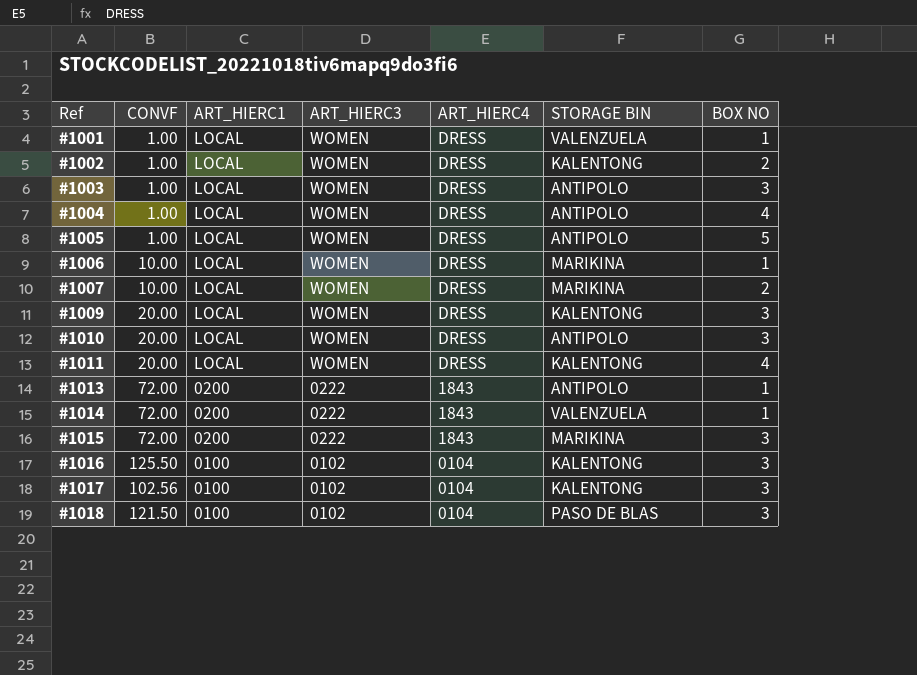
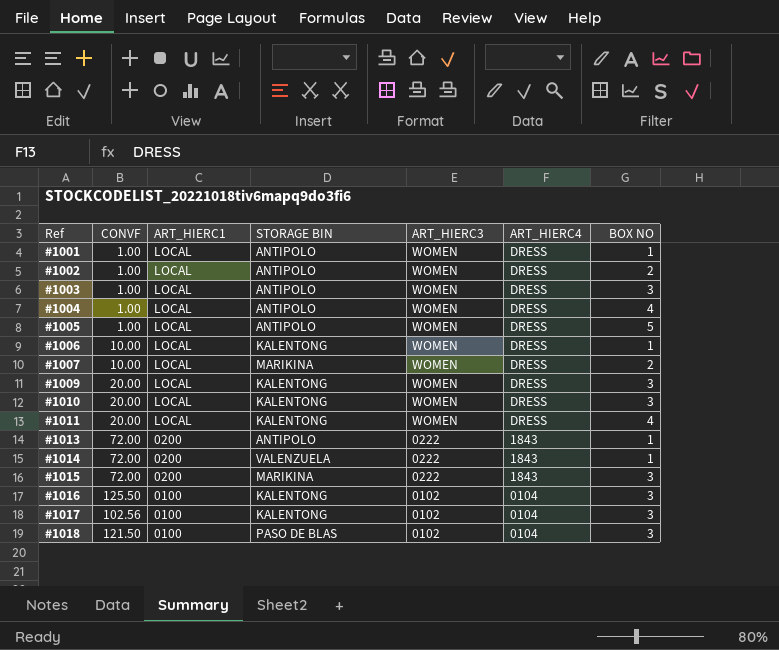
column STORAGE BIN | position: 6 -> 4
#1001 | STORAGE BIN: VALENZUELA -> ANTIPOLO
#1002 | STORAGE BIN: KALENTONG -> ANTIPOLO
#1006 | STORAGE BIN: MARIKINA -> KALENTONG
#1010 | STORAGE BIN: ANTIPOLO -> KALENTONG

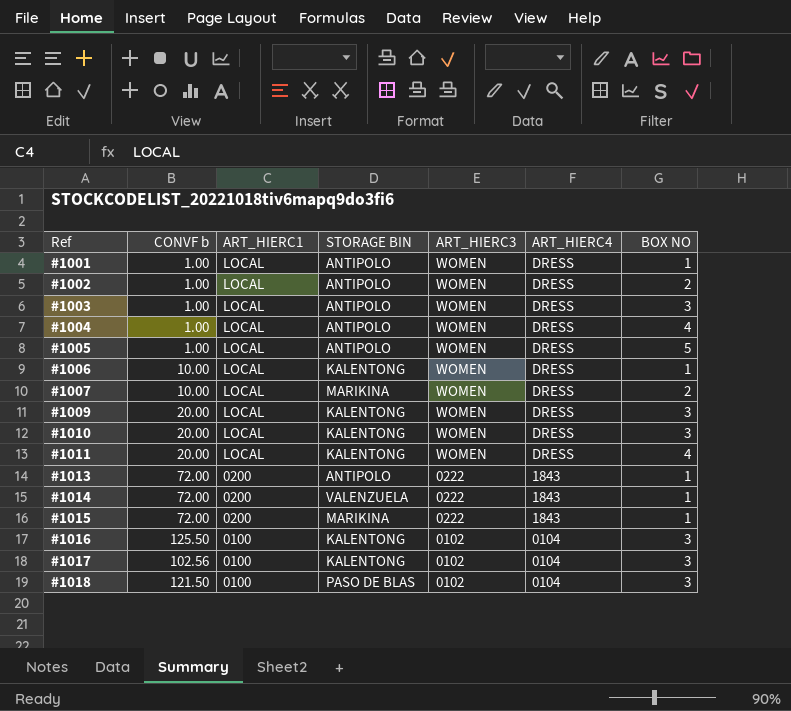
column name: CONVF -> CONVF b
#1015 | BOX NO: 3 -> 1

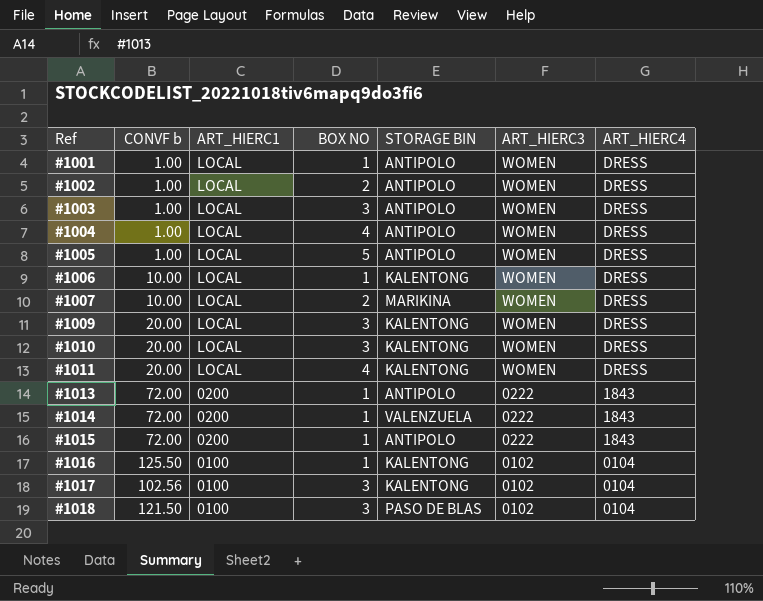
column BOX NO | position: 7 -> 4
#1015 | STORAGE BIN: MARIKINA -> ANTIPOLO
#1016 | BOX NO: 3 -> 1

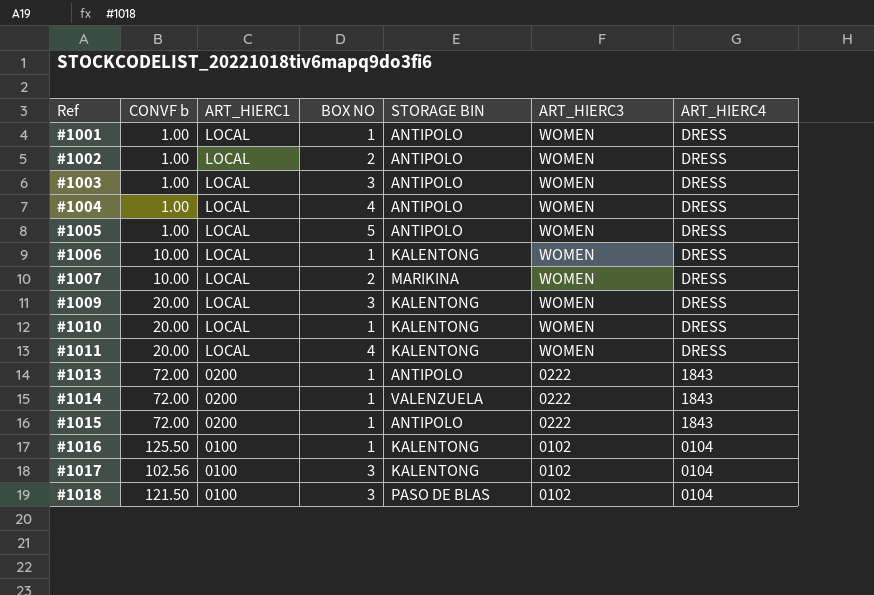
#1010 | BOX NO: 3 -> 1

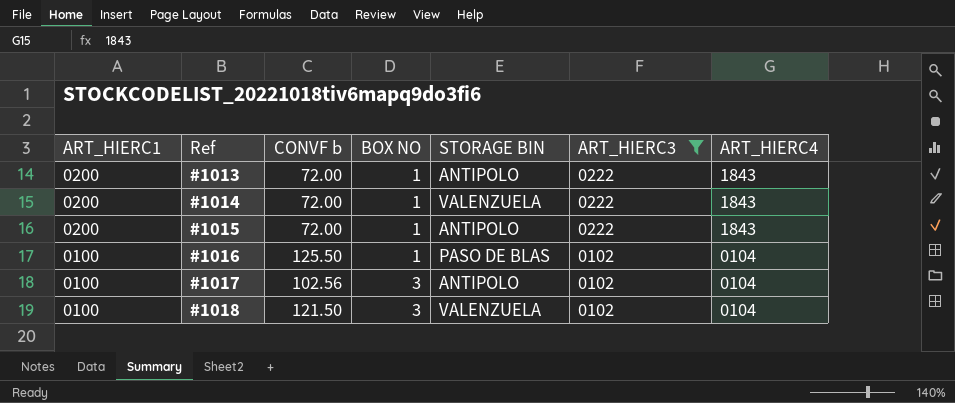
filter: none -> ART_HIERC3 != WOMEN
column ART_HIERC1 | position: 3 -> 1
#1016 | STORAGE BIN: KALENTONG -> PASO DE BLAS
#1017 | STORAGE BIN: KALENTONG -> ANTIPOLO
#1018 | STORAGE BIN: PASO DE BLAS -> VALENZUELA

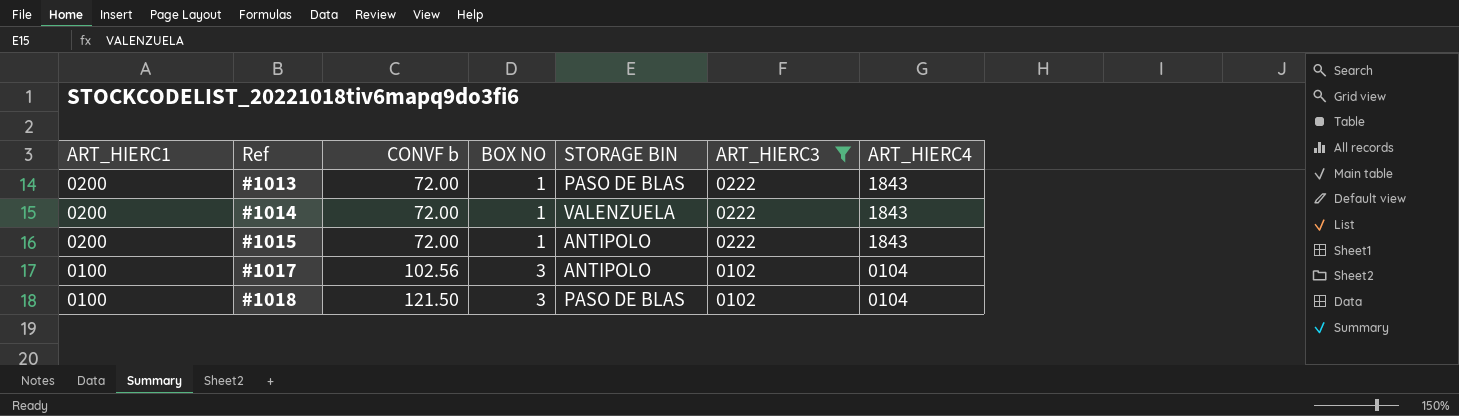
row #1016: 0100 | 125.50 | 1 | PASO DE BLAS | 0102 | 0104 -> none
#1013 | STORAGE BIN: ANTIPOLO -> PASO DE BLAS
#1018 | STORAGE BIN: VALENZUELA -> PASO DE BLAS

